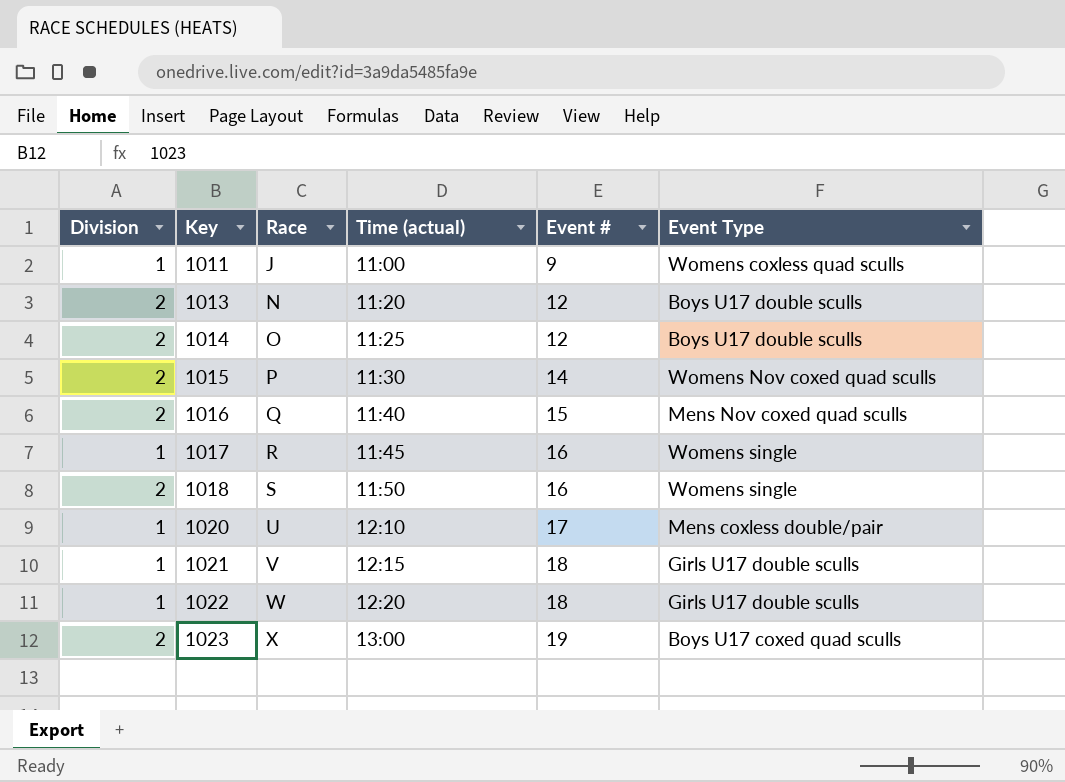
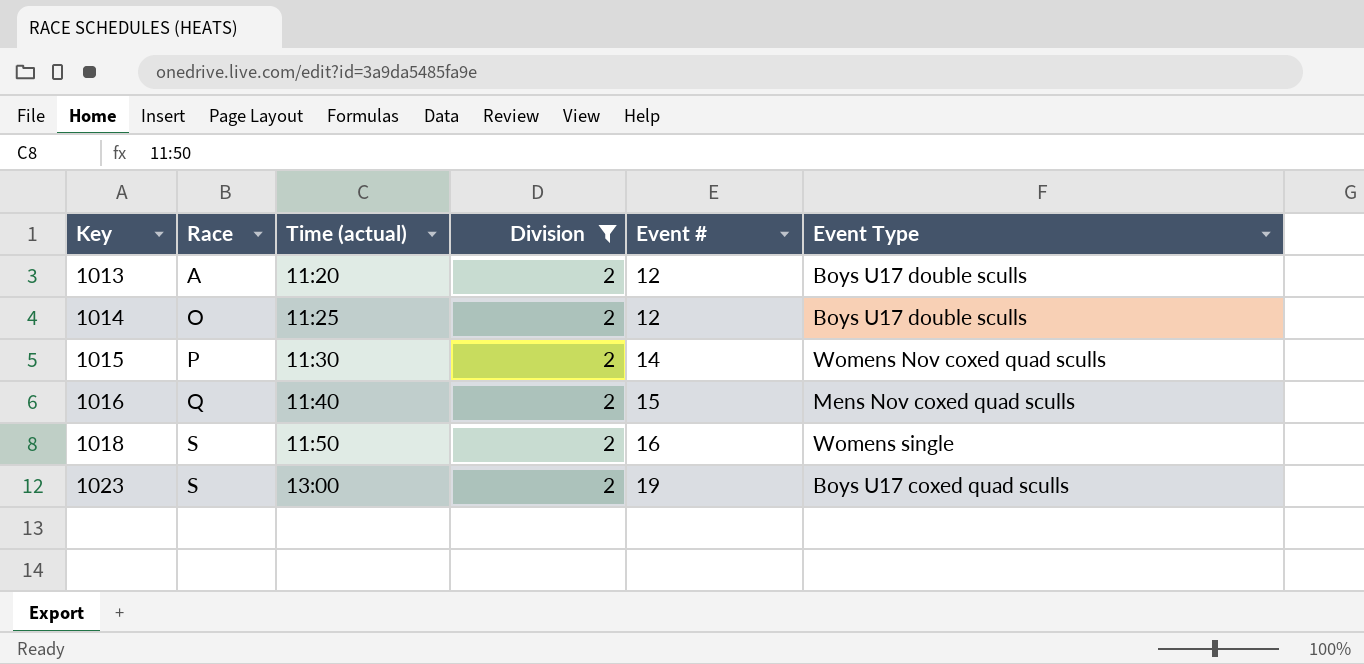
filter: none -> Division = 2
column Division | position: 1 -> 4
1013 | Race: N -> A
1023 | Race: X -> S

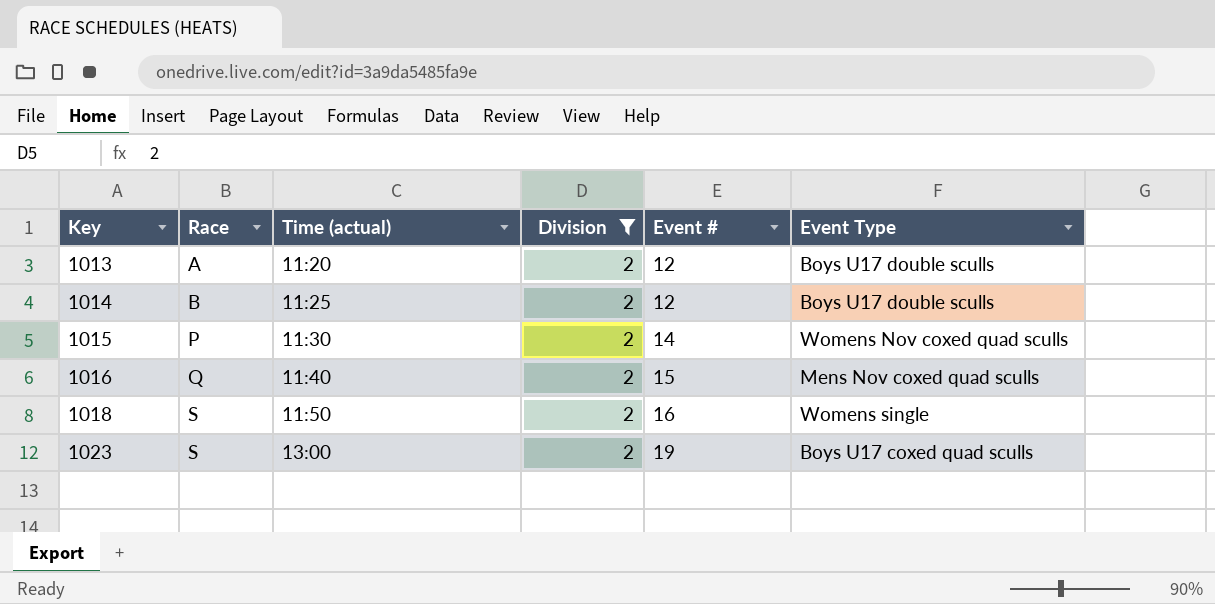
1014 | Race: O -> B

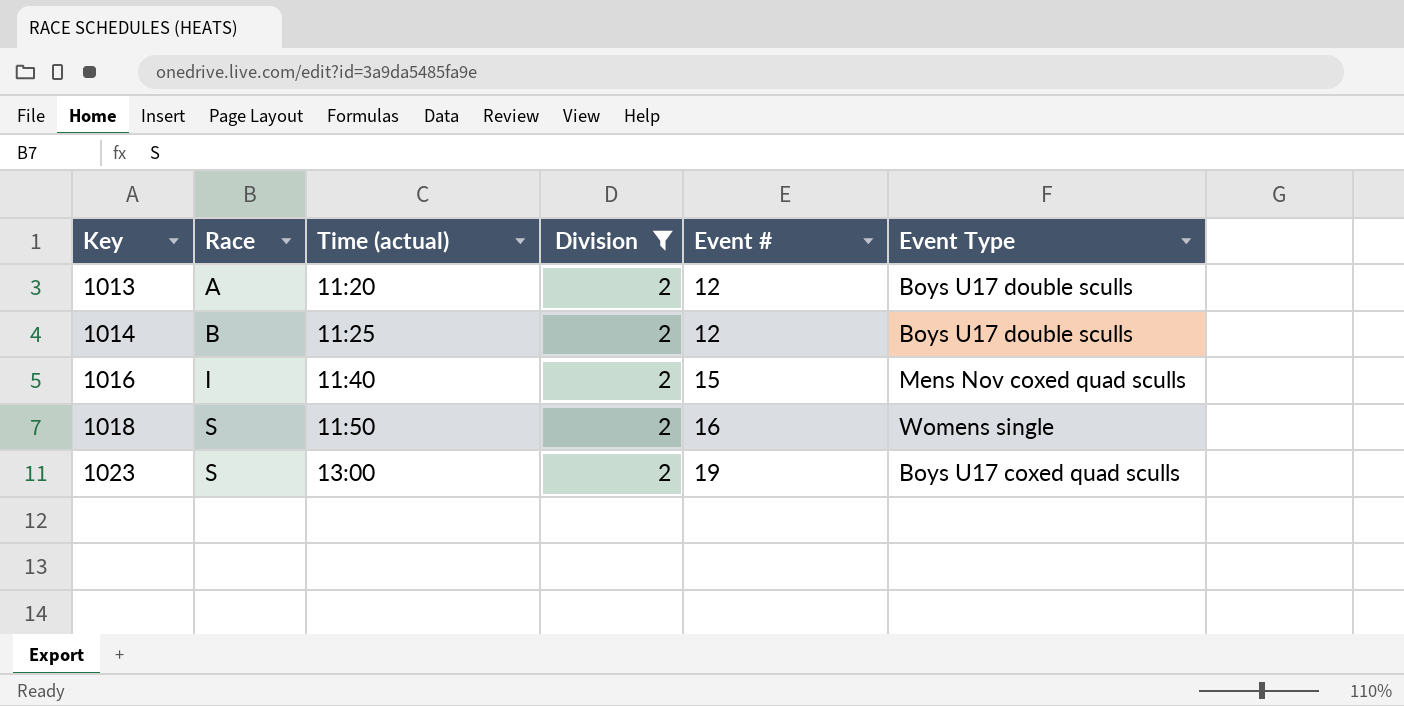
row 1015: P | 11:30 | 2 | 14 | Womens Nov coxed quad sculls -> none
1016 | Race: Q -> I

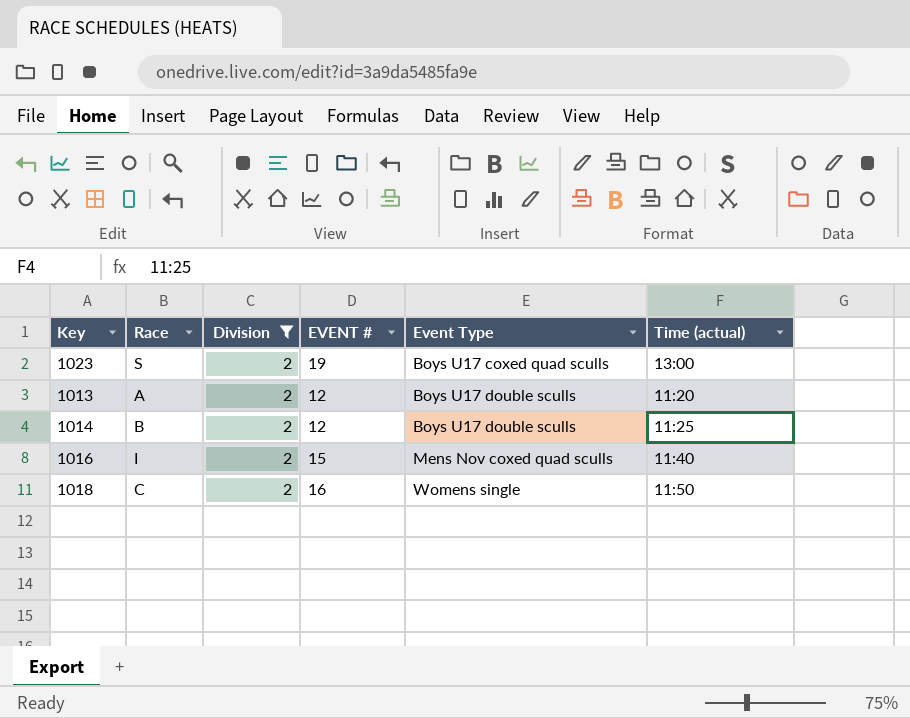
row order: Key ascending -> Event Type ascending
column name: Event # -> EVENT #
column Time (actual) | position: 3 -> 6
1018 | Race: S -> C

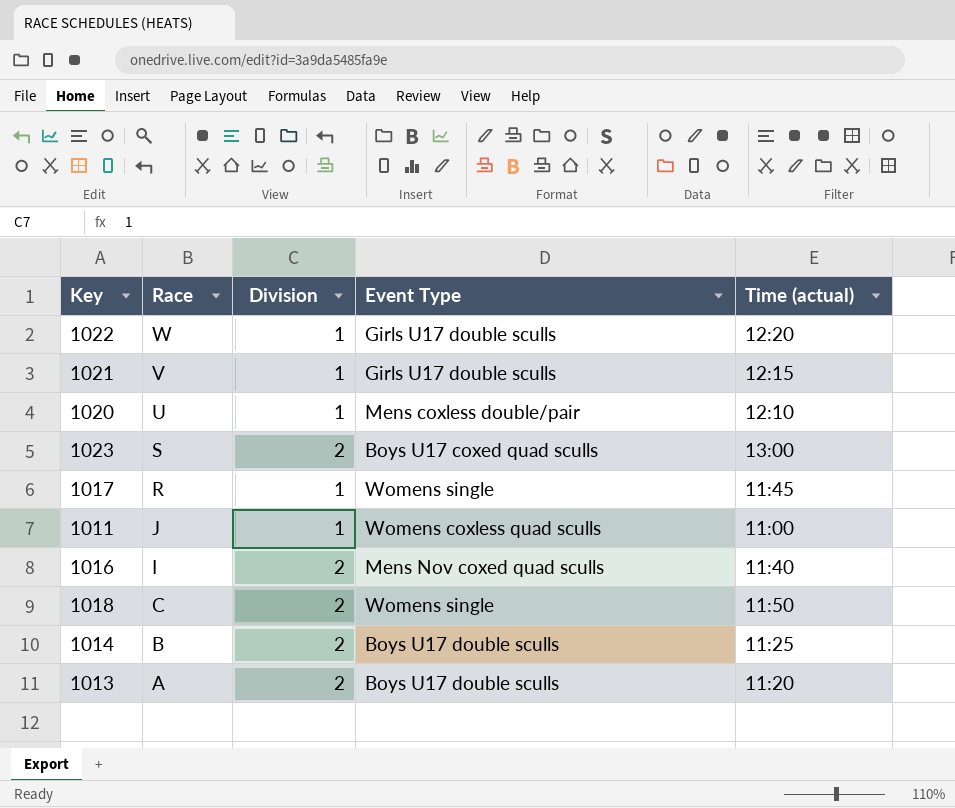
filter: Division = 2 -> none
row order: Event Type ascending -> Race descending
column EVENT # | position: 4 -> none

